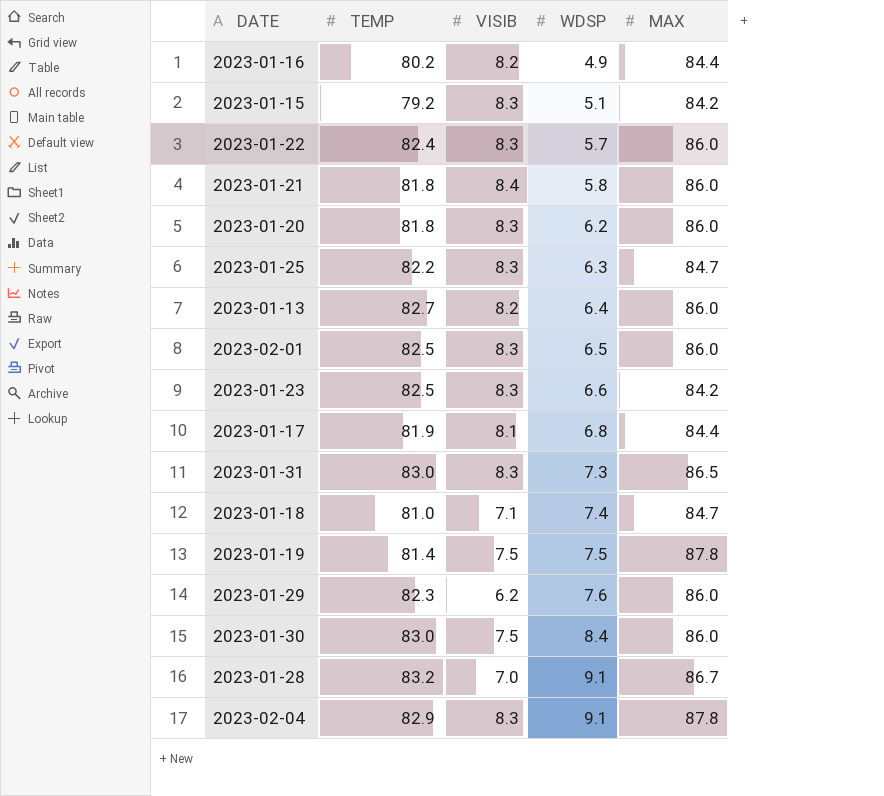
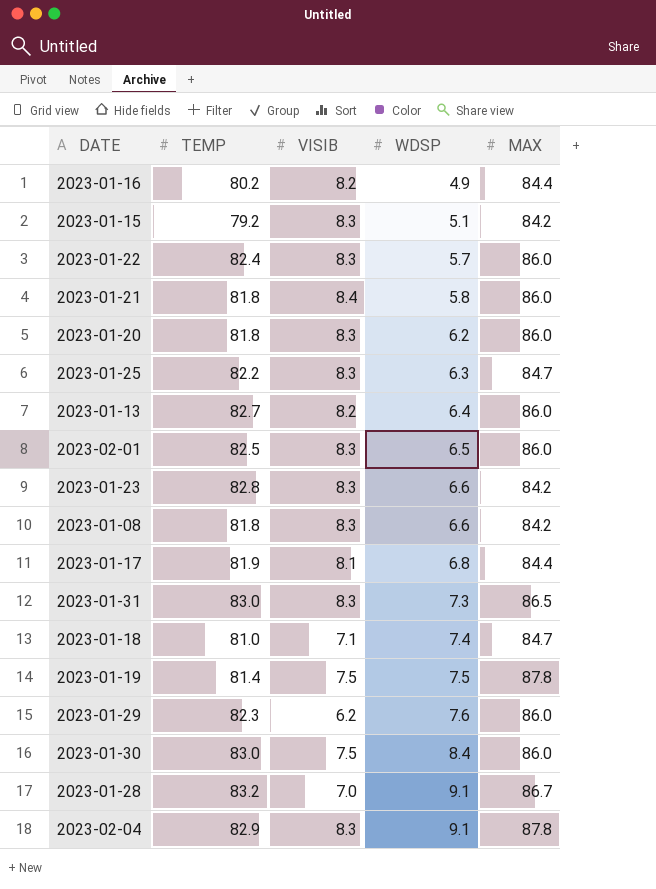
2023-01-23 | TEMP: 82.5 -> 82.8
row 2023-01-08: none -> 81.8 | 8.3 | 6.6 | 84.2

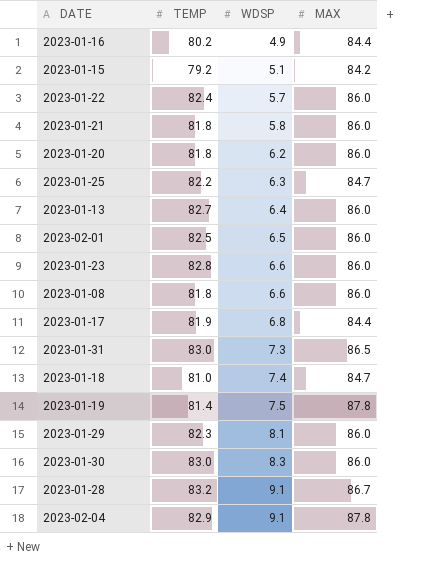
column VISIB | position: 3 -> none
2023-01-23 | MAX: 84.2 -> 86.0
2023-01-08 | MAX: 84.2 -> 86.0
2023-01-29 | WDSP: 7.6 -> 8.1
2023-01-30 | WDSP: 8.4 -> 8.3

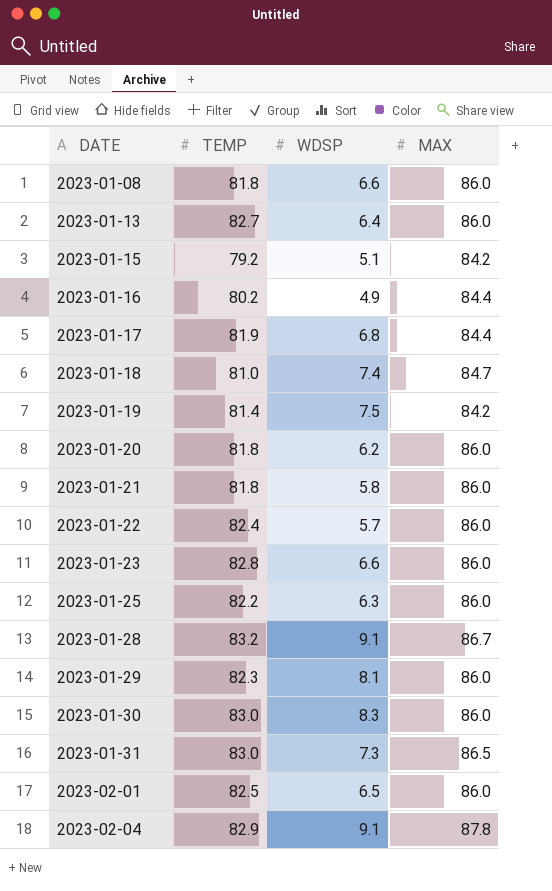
row order: WDSP ascending -> DATE ascending
2023-01-19 | MAX: 87.8 -> 84.2
2023-01-25 | MAX: 84.7 -> 86.0

